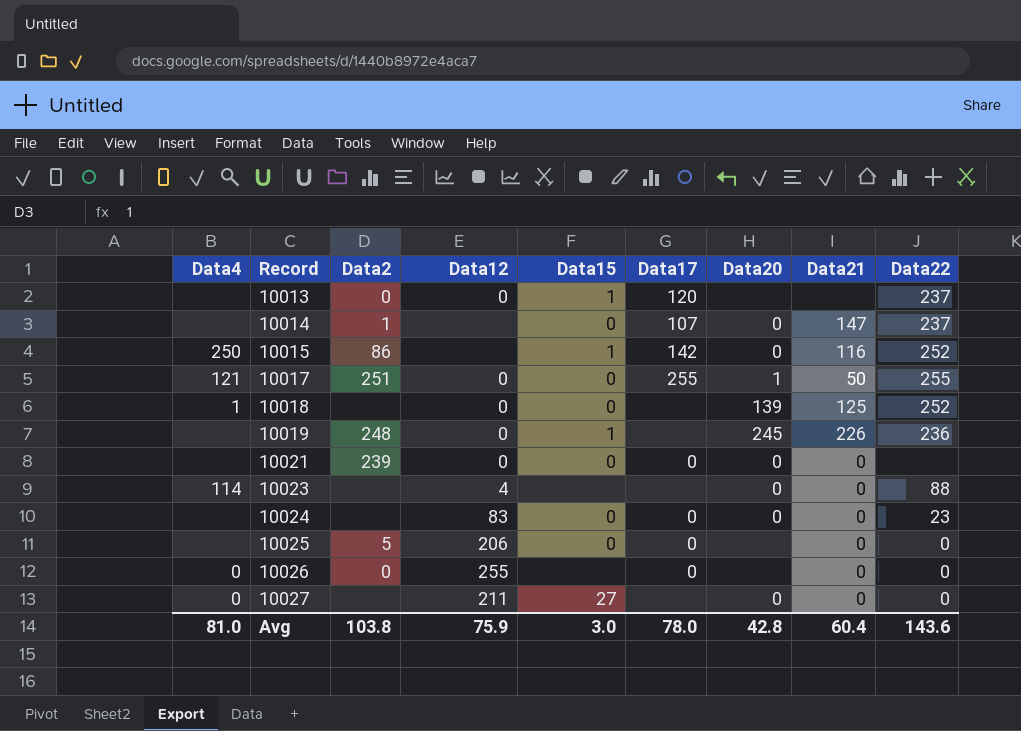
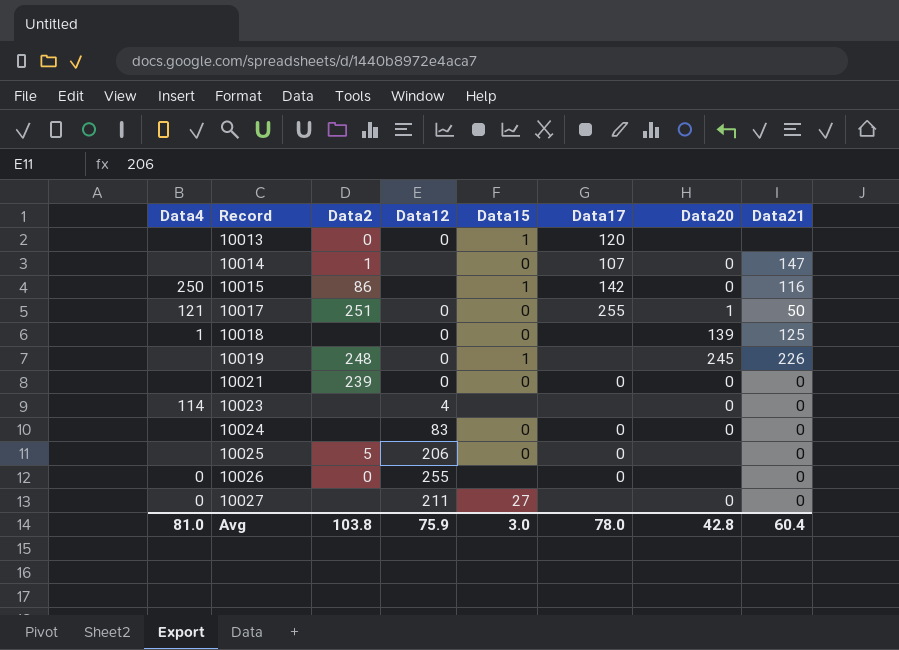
column Data22 | position: 9 -> none

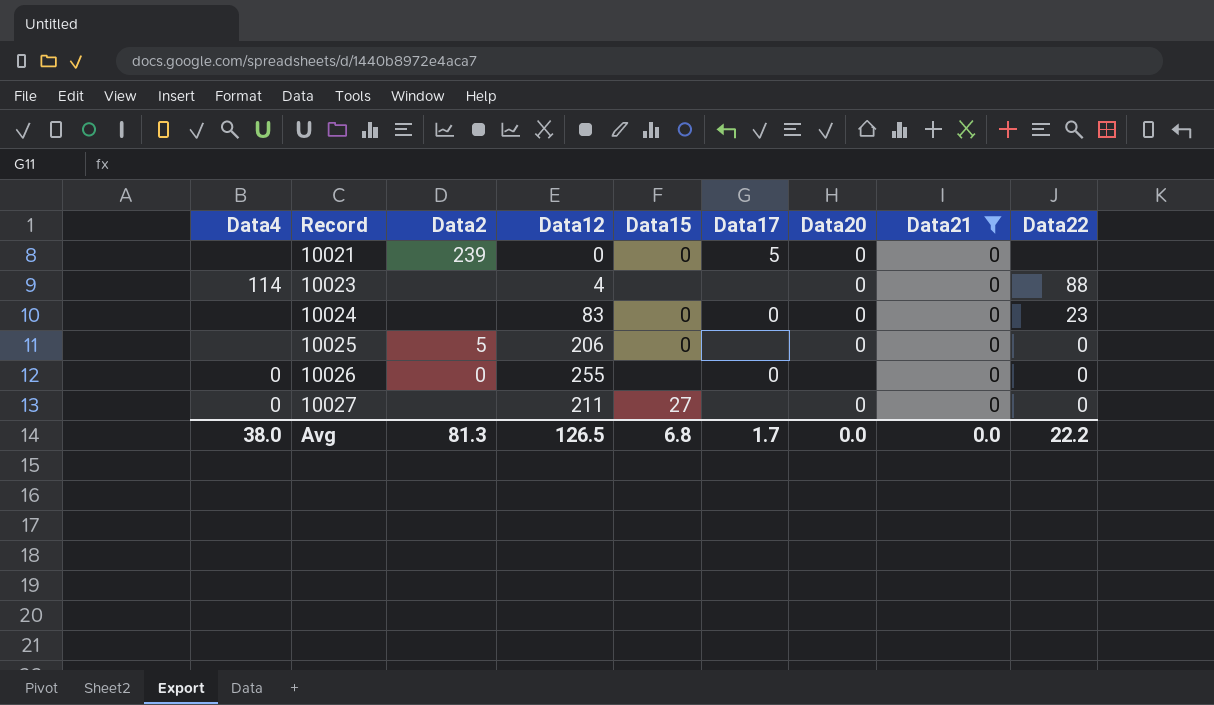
filter: none -> Data21 = 0
column Data22 | position: none -> 9
10021 | Data17: 0 -> 5
10025 | Data17: 0 -> none
10025 | Data20: none -> 0
Avg | Data4: 81.0 -> 38.0
Avg | Data2: 103.8 -> 81.3
Avg | Data12: 75.9 -> 126.5
Avg | Data15: 3.0 -> 6.8
Avg | Data17: 78.0 -> 1.7
Avg | Data20: 42.8 -> 0.0
Avg | Data21: 60.4 -> 0.0

